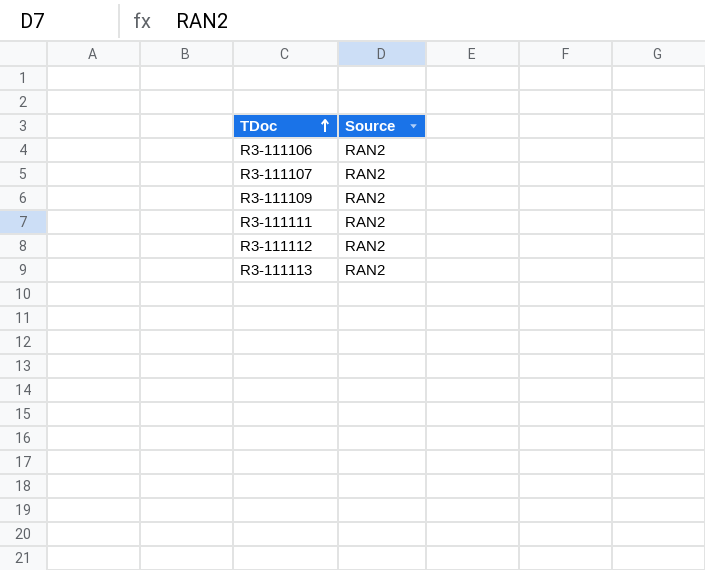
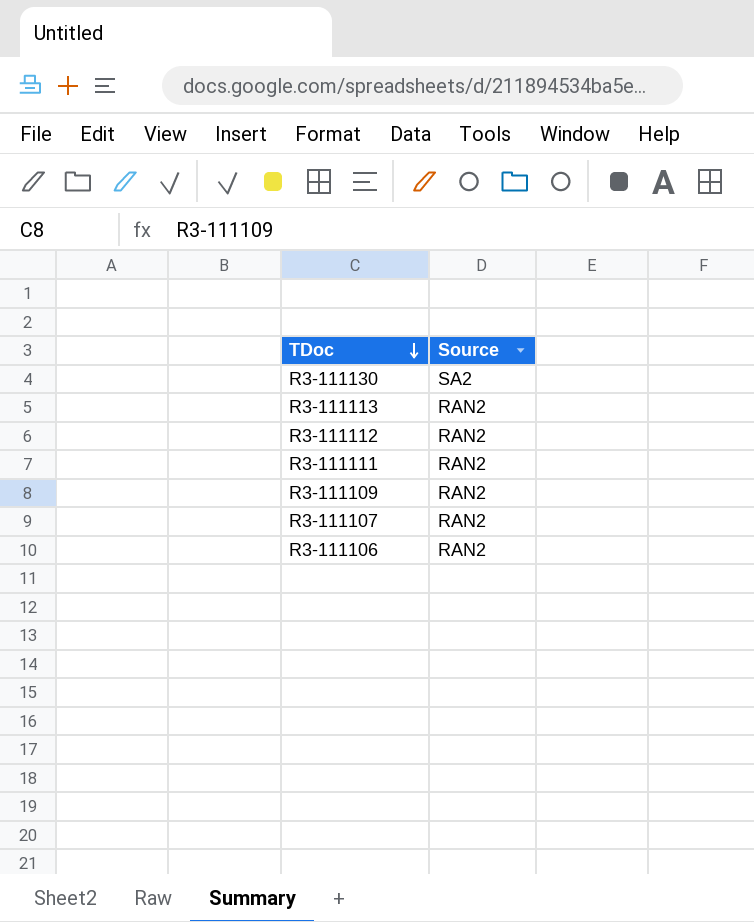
row order: TDoc ascending -> TDoc descending
row R3-111130: none -> SA2

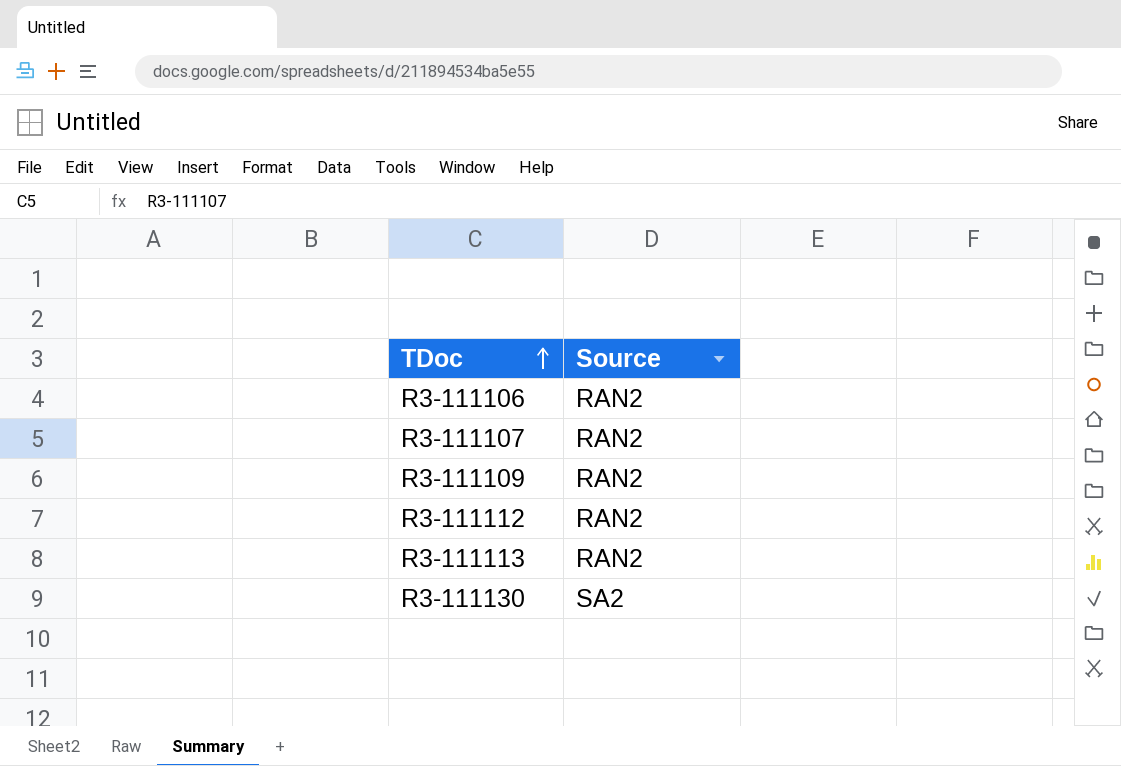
row order: TDoc descending -> TDoc ascending
row R3-111111: RAN2 -> none

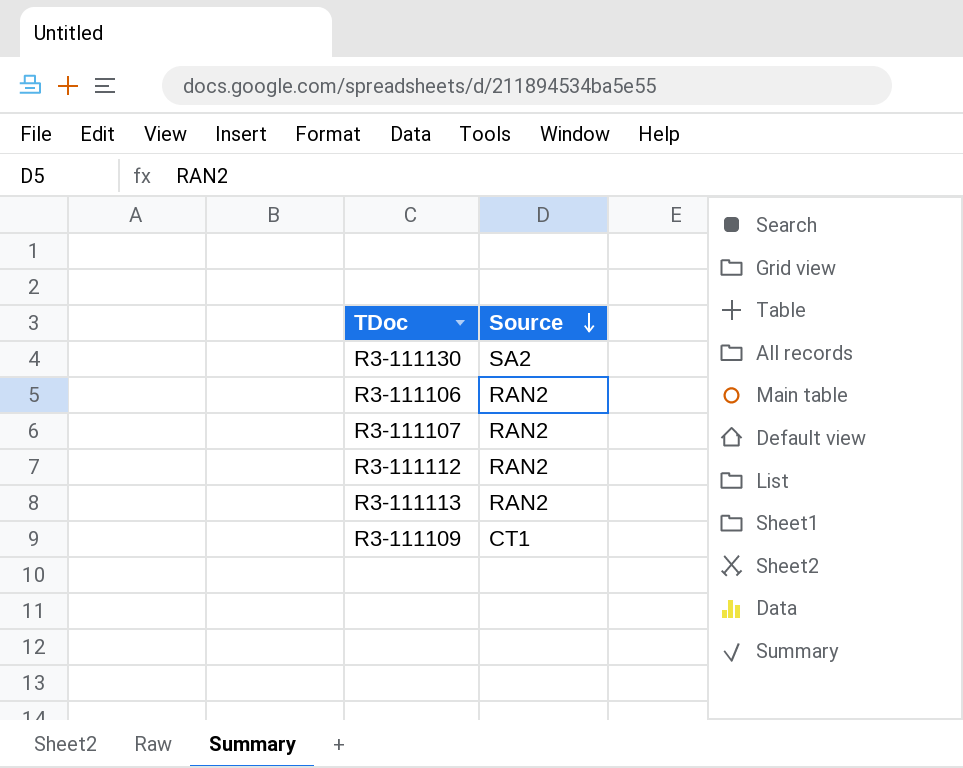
row order: TDoc ascending -> Source descending
R3-111109 | Source: RAN2 -> CT1

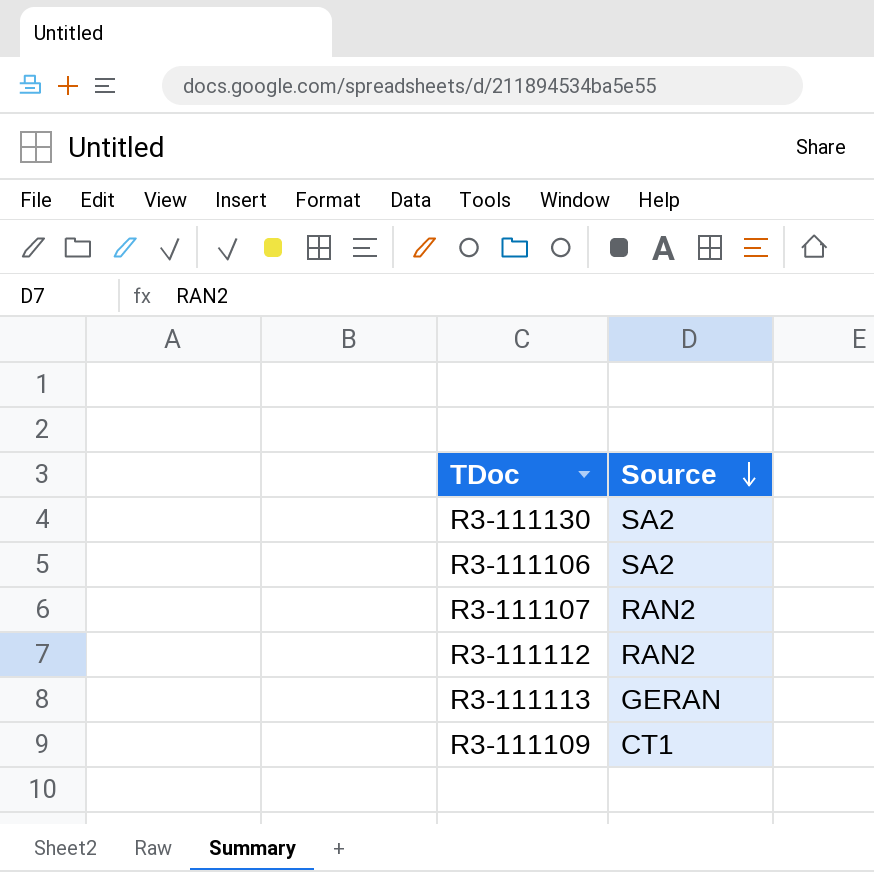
R3-111106 | Source: RAN2 -> SA2
R3-111113 | Source: RAN2 -> GERAN

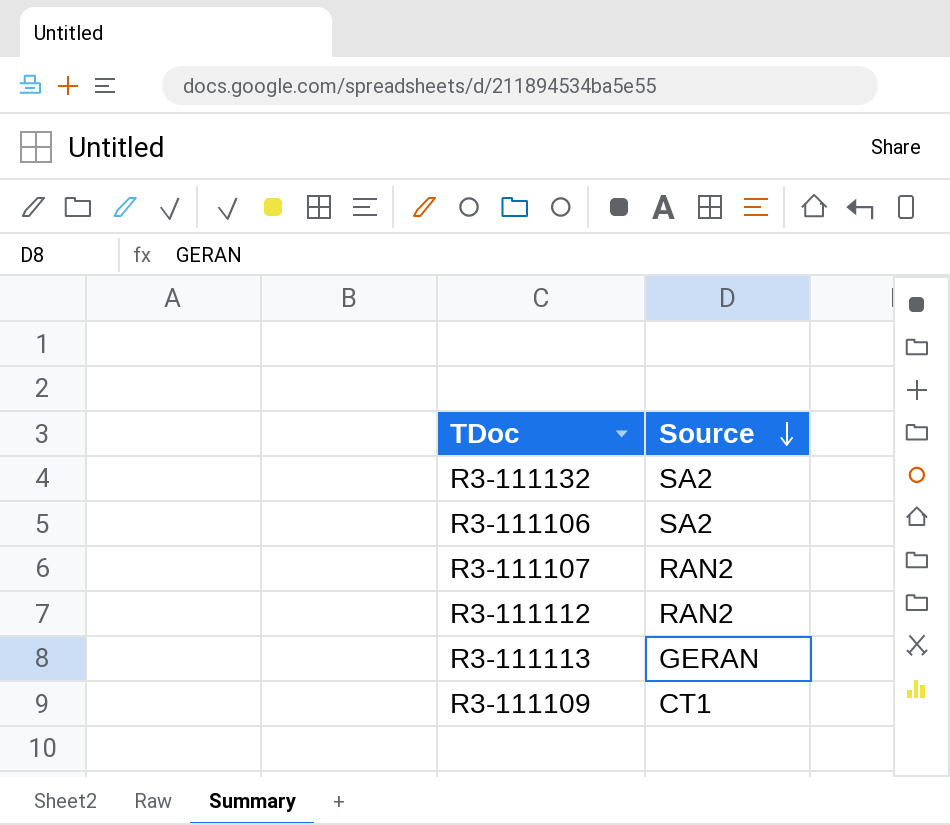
row R3-111130: SA2 -> none
row R3-111132: none -> SA2

